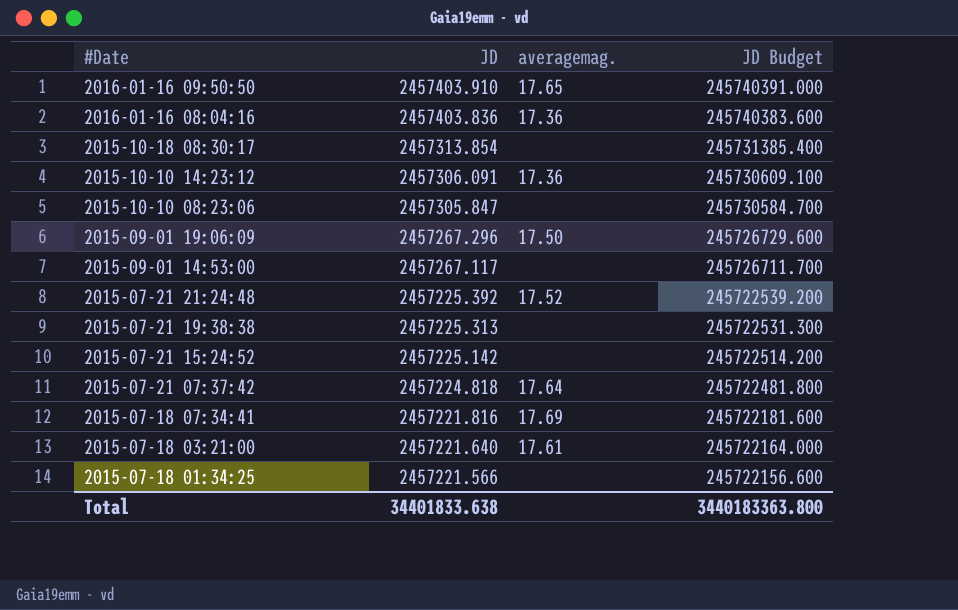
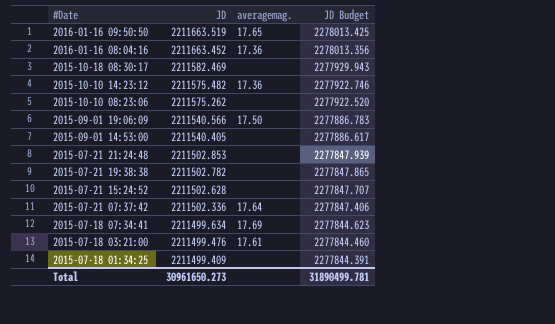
column JD Budget | formula: [JD] * 100 -> [JD] * 1.03
2016-01-16 09:50:50 | JD: 2457403.910 -> 2211663.519
2016-01-16 08:04:16 | JD: 2457403.836 -> 2211663.452
2015-10-18 08:30:17 | JD: 2457313.854 -> 2211582.469
2015-10-10 14:23:12 | JD: 2457306.091 -> 2211575.482
2015-10-10 08:23:06 | JD: 2457305.847 -> 2211575.262
2015-09-01 19:06:09 | JD: 2457267.296 -> 2211540.566
2015-09-01 14:53:00 | JD: 2457267.117 -> 2211540.405
2015-07-21 21:24:48 | JD: 2457225.392 -> 2211502.853
2015-07-21 21:24:48 | averagemag.: 17.52 -> none
2015-07-21 19:38:38 | JD: 2457225.313 -> 2211502.782
2015-07-21 15:24:52 | JD: 2457225.142 -> 2211502.628
2015-07-21 07:37:42 | JD: 2457224.818 -> 2211502.336
2015-07-18 07:34:41 | JD: 2457221.816 -> 2211499.634
2015-07-18 03:21:00 | JD: 2457221.640 -> 2211499.476
2015-07-18 01:34:25 | JD: 2457221.566 -> 2211499.409
Total | JD: 34401833.638 -> 30961650.273
Total | JD Budget: 3440183363.800 -> 31890499.781

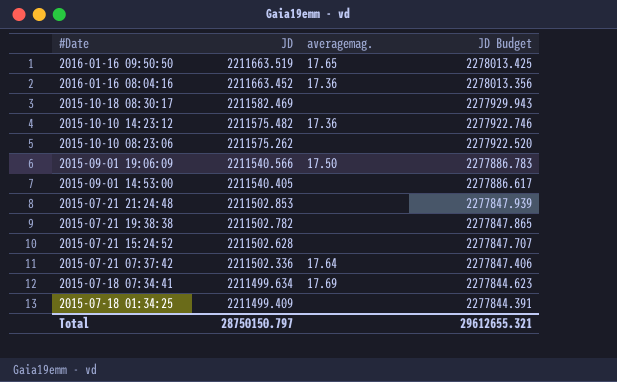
row 2015-07-18 03:21:00: 2211499.476 | 17.61 | 2277844.460 -> none
Total | JD: 30961650.273 -> 28750150.797
Total | JD Budget: 31890499.781 -> 29612655.321

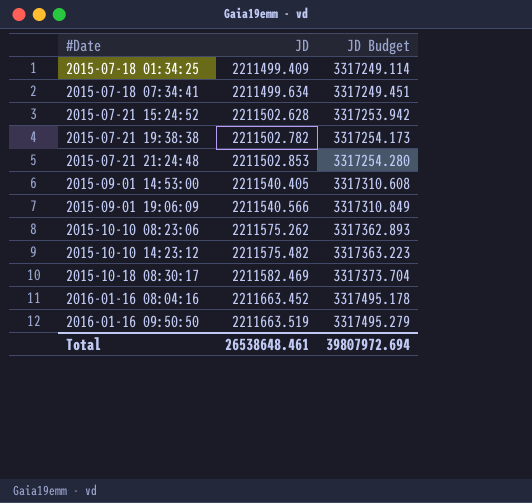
row order: #Date descending -> #Date ascending
column averagemag. | position: 3 -> none
column JD Budget | formula: [JD] * 1.03 -> [JD] * 1.5
row 2015-07-21 07:37:42: 2211502.336 | 17.64 | 2277847.406 -> none
Total | JD: 28750150.797 -> 26538648.461
Total | JD Budget: 29612655.321 -> 39807972.694

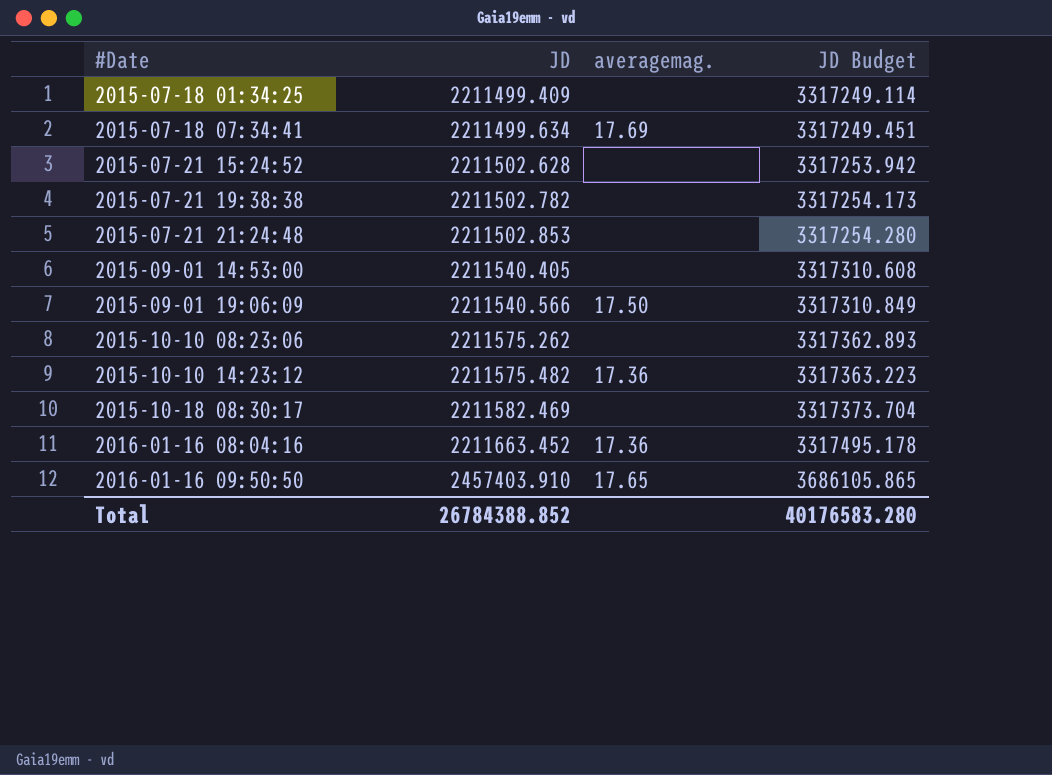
column averagemag. | position: none -> 3
2016-01-16 09:50:50 | JD: 2211663.519 -> 2457403.910
2016-01-16 09:50:50 | JD Budget: 3317495.279 -> 3686105.865
Total | JD: 26538648.461 -> 26784388.852
Total | JD Budget: 39807972.694 -> 40176583.280

